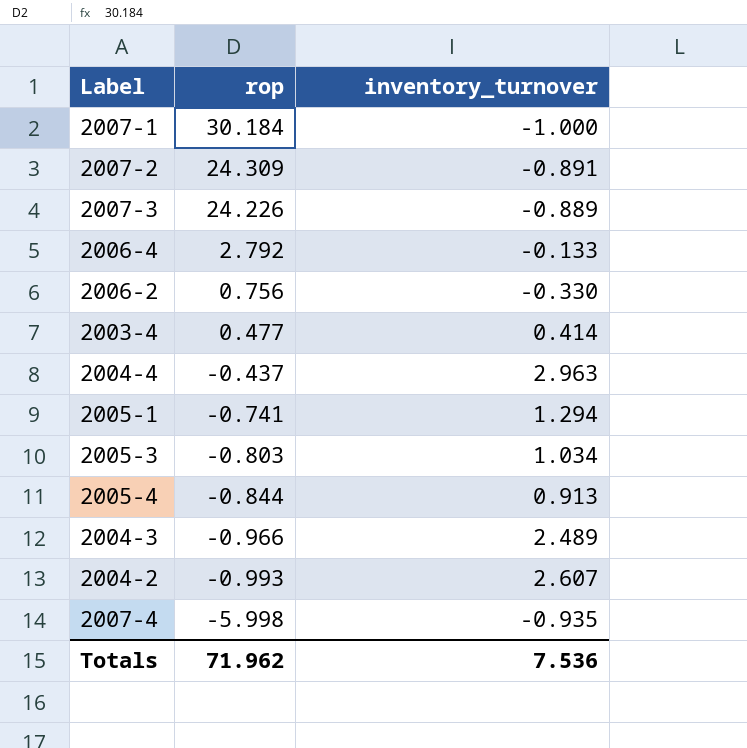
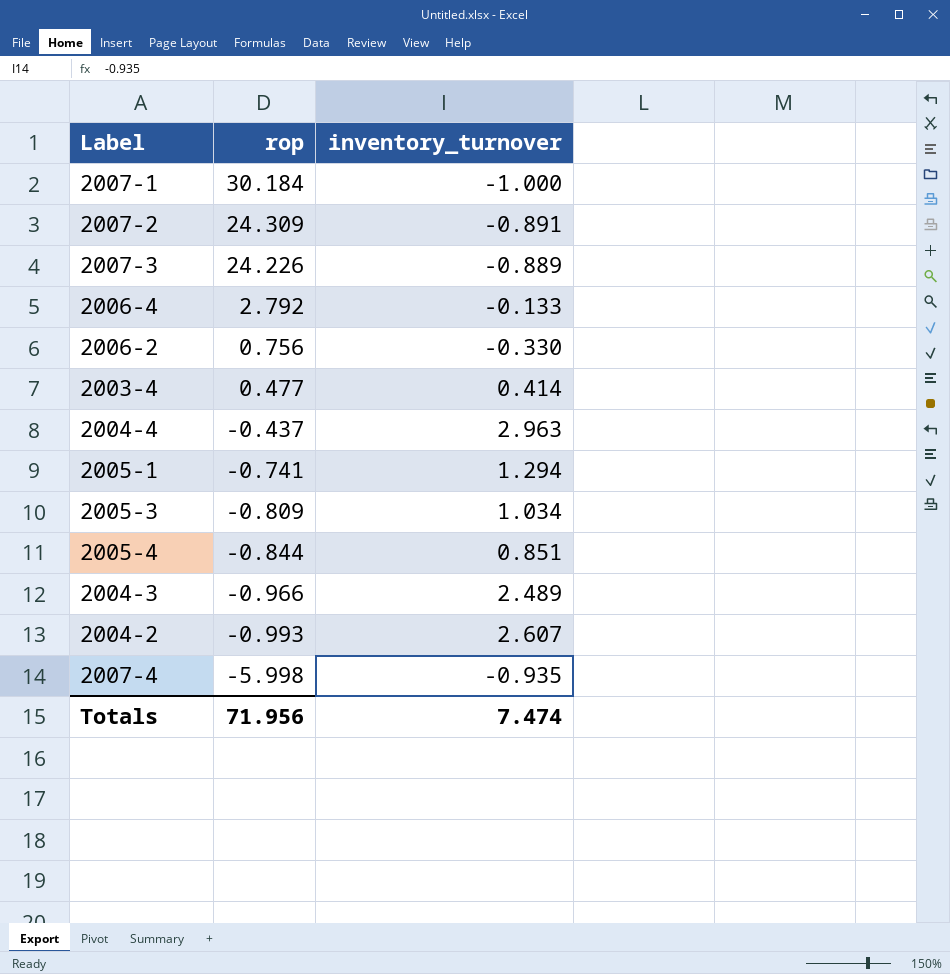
2005-3 | rop: -0.803 -> -0.809
2005-4 | inventory_turnover: 0.913 -> 0.851
Totals | rop: 71.962 -> 71.956
Totals | inventory_turnover: 7.536 -> 7.474

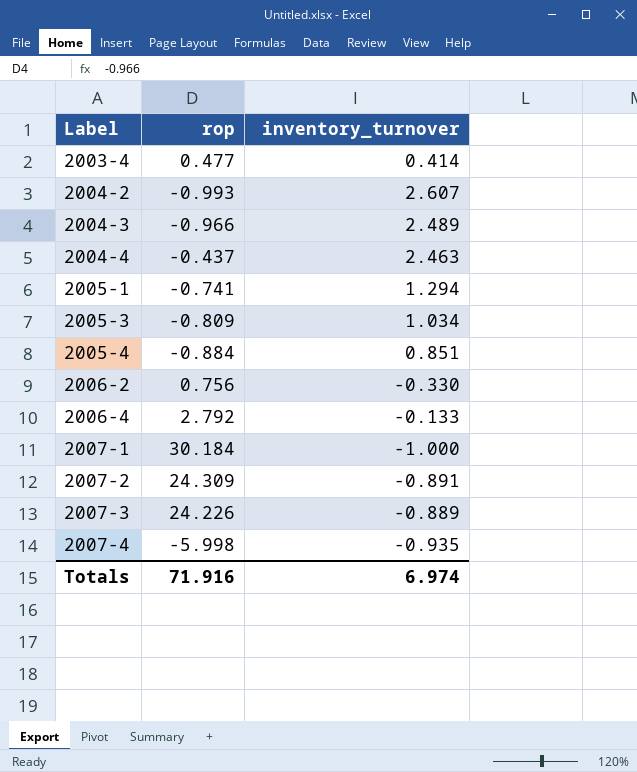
row order: rop descending -> Label ascending
2004-4 | inventory_turnover: 2.963 -> 2.463
2005-4 | rop: -0.844 -> -0.884
Totals | rop: 71.956 -> 71.916
Totals | inventory_turnover: 7.474 -> 6.974

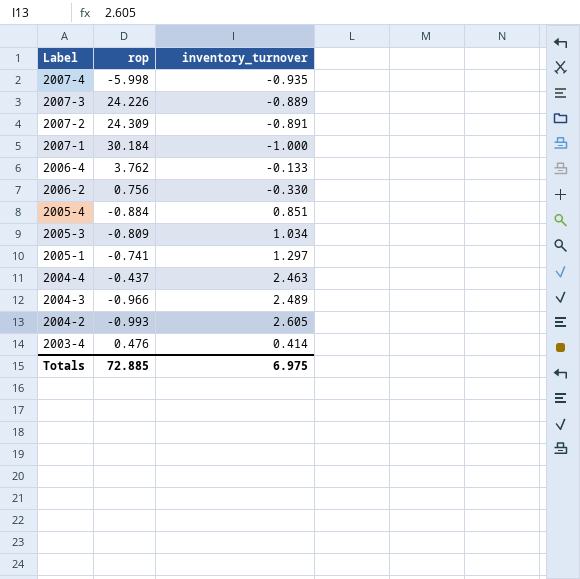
row order: Label ascending -> Label descending
2006-4 | rop: 2.792 -> 3.762
2005-1 | inventory_turnover: 1.294 -> 1.297
2004-2 | inventory_turnover: 2.607 -> 2.605
2003-4 | rop: 0.477 -> 0.476
Totals | rop: 71.916 -> 72.885
Totals | inventory_turnover: 6.974 -> 6.975

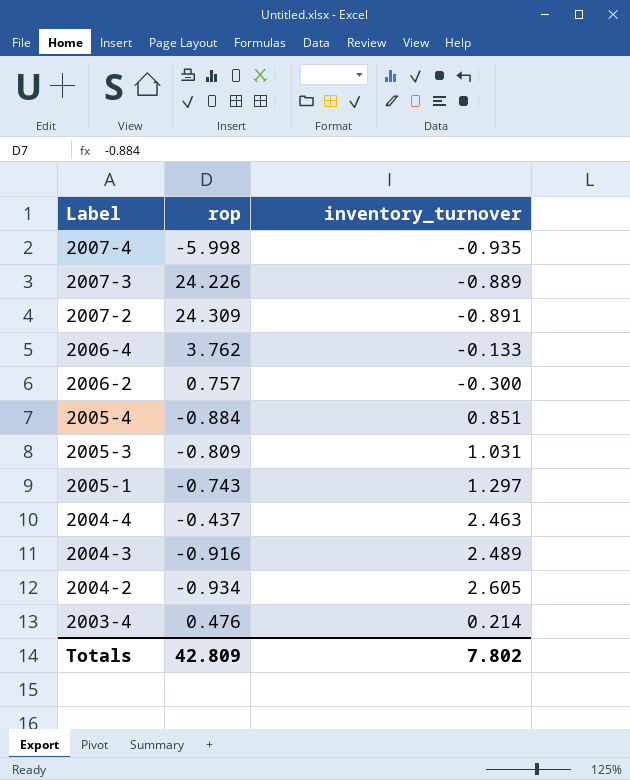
row 2007-1: 30.184 | -1.000 -> none
2006-2 | rop: 0.756 -> 0.757
2006-2 | inventory_turnover: -0.330 -> -0.300
2005-3 | inventory_turnover: 1.034 -> 1.031
2005-1 | rop: -0.741 -> -0.743
2004-3 | rop: -0.966 -> -0.916
2004-2 | rop: -0.993 -> -0.934
2003-4 | inventory_turnover: 0.414 -> 0.214
Totals | rop: 72.885 -> 42.809
Totals | inventory_turnover: 6.975 -> 7.802

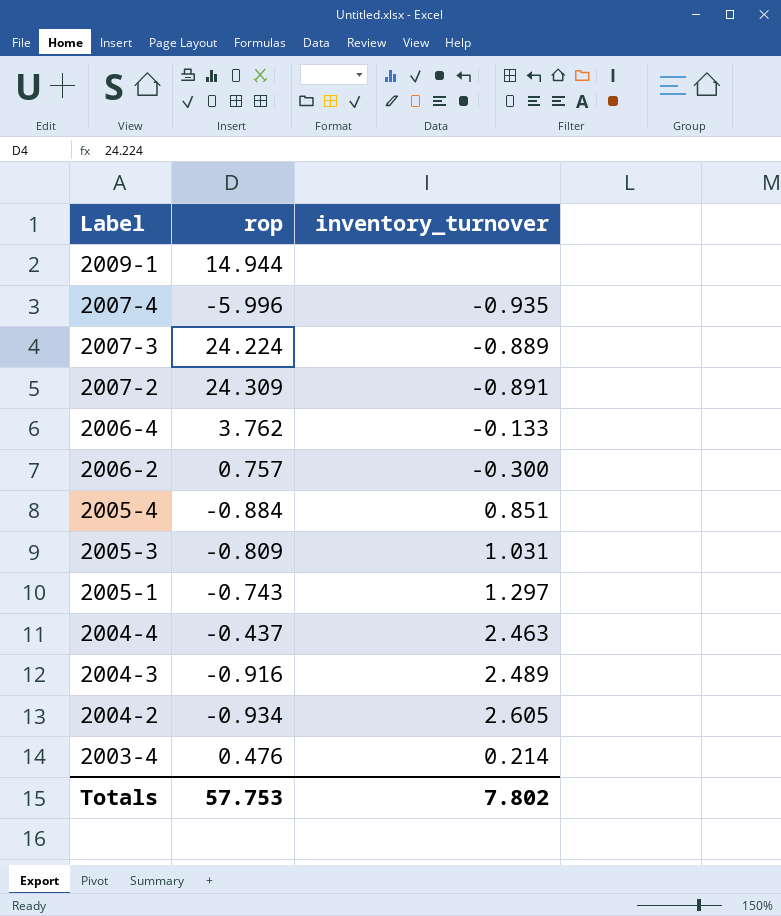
row 2009-1: none -> 14.944 | none
2007-4 | rop: -5.998 -> -5.996
2007-3 | rop: 24.226 -> 24.224
Totals | rop: 42.809 -> 57.753

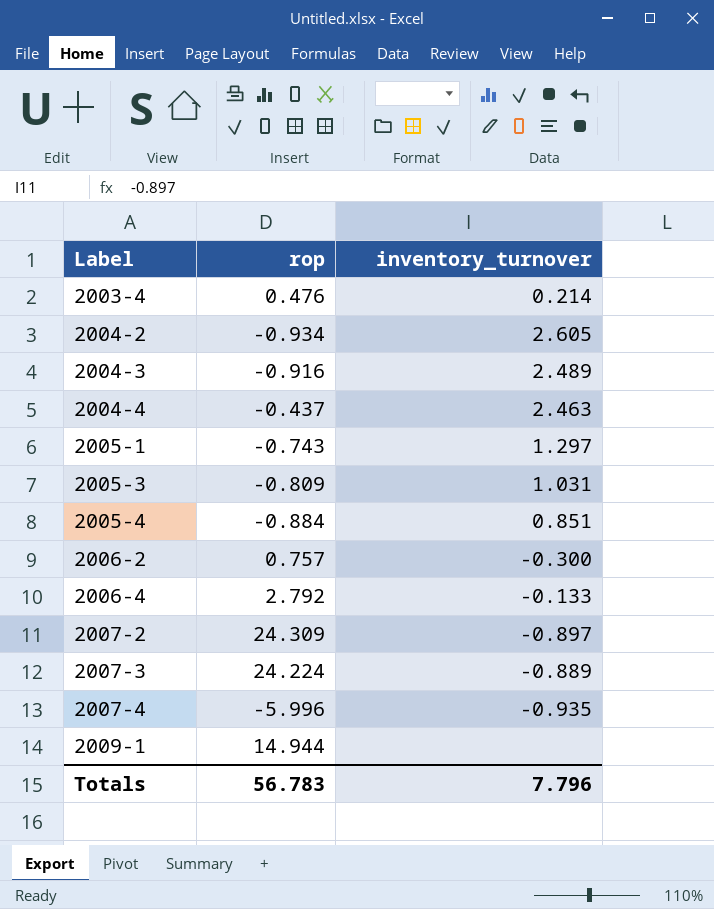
row order: Label descending -> Label ascending
2006-4 | rop: 3.762 -> 2.792
2007-2 | inventory_turnover: -0.891 -> -0.897
Totals | rop: 57.753 -> 56.783
Totals | inventory_turnover: 7.802 -> 7.796

